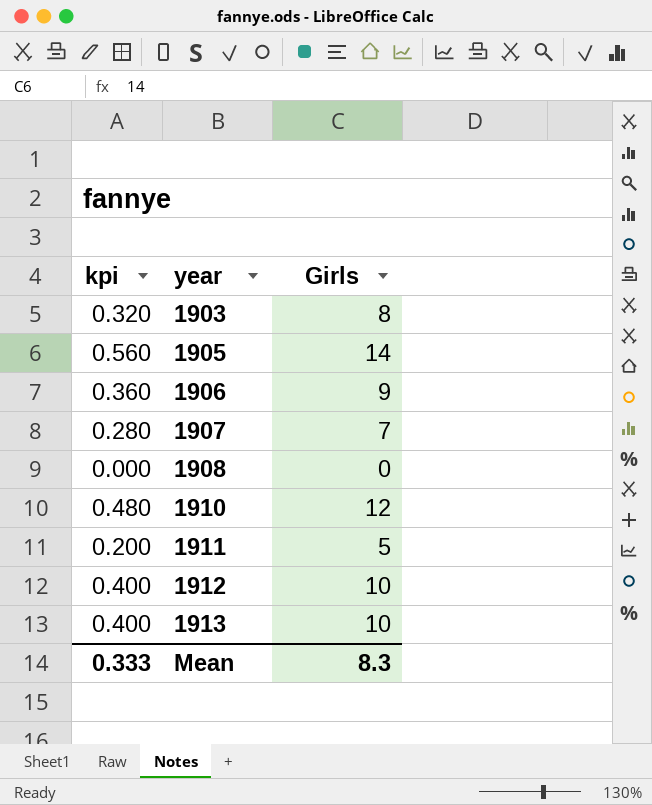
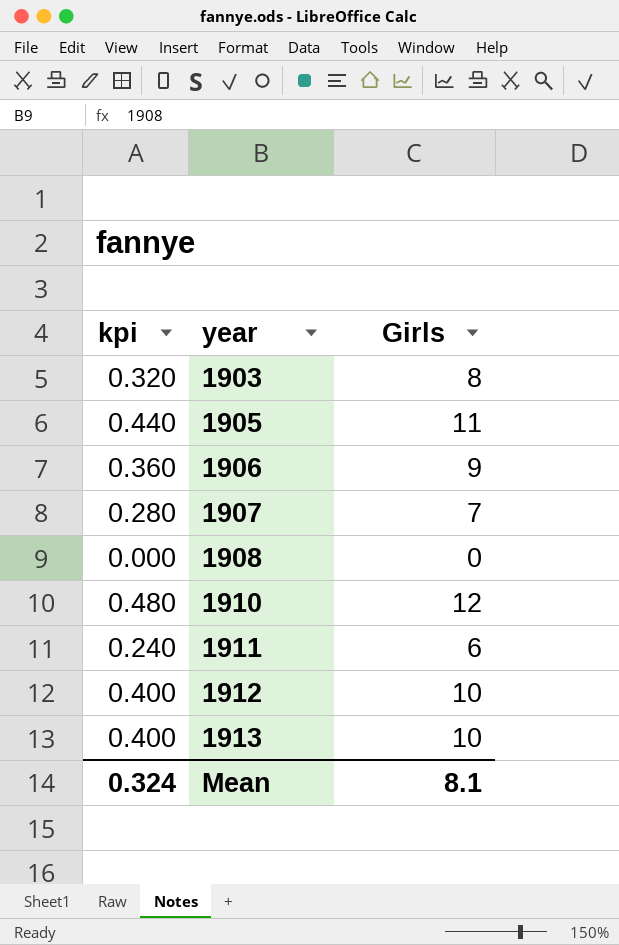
1905 | kpi: 0.560 -> 0.440
1905 | Girls: 14 -> 11
1911 | kpi: 0.200 -> 0.240
1911 | Girls: 5 -> 6
Mean | kpi: 0.333 -> 0.324
Mean | Girls: 8.3 -> 8.1

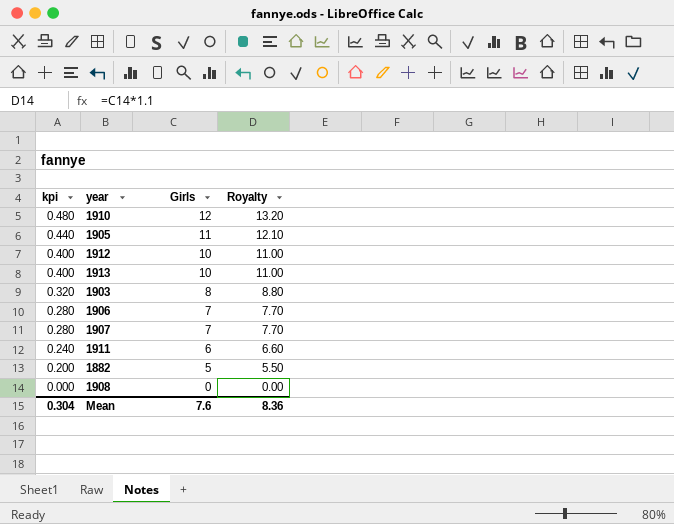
row order: year ascending -> kpi descending
column Royalty | formula: none -> [Girls] * 1.1
1906 | kpi: 0.360 -> 0.280
1906 | Girls: 9 -> 7
row 1882: none -> 0.200 | 5 | 5.50
Mean | kpi: 0.324 -> 0.304
Mean | Girls: 8.1 -> 7.6

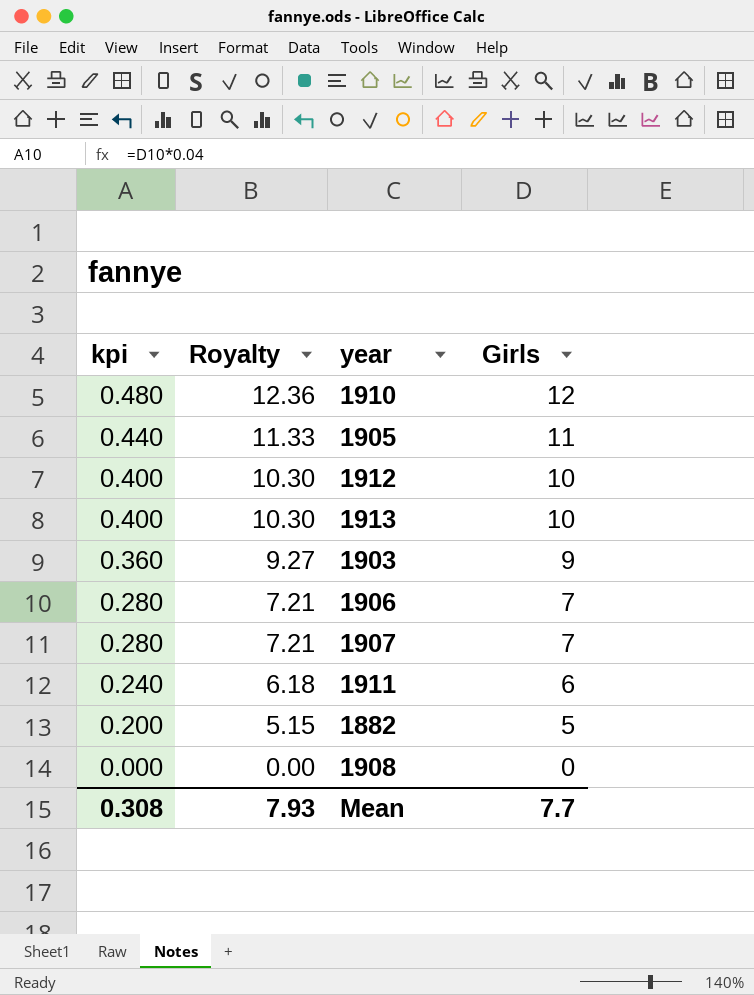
column Royalty | formula: [Girls] * 1.1 -> [Girls] * 1.03
column Royalty | position: 4 -> 2
1903 | kpi: 0.320 -> 0.360
1903 | Girls: 8 -> 9
Mean | kpi: 0.304 -> 0.308
Mean | Royalty: 8.36 -> 7.93
Mean | Girls: 7.6 -> 7.7

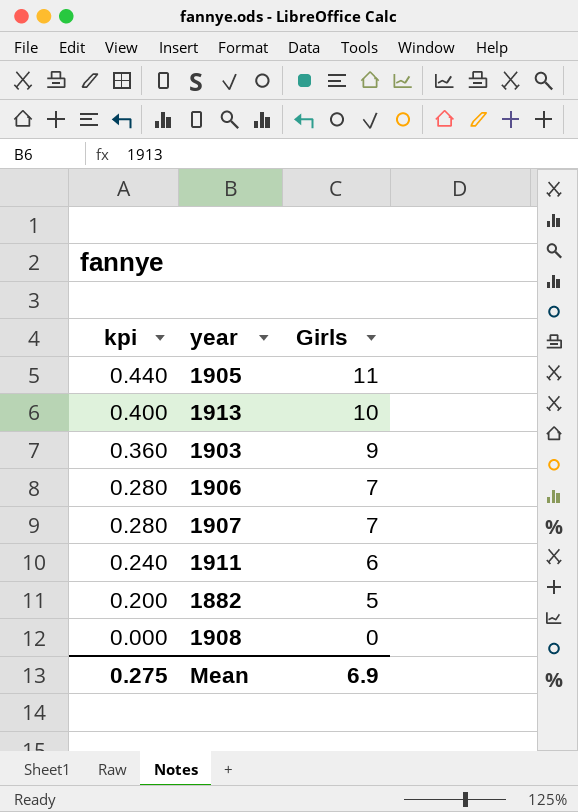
column Royalty | formula: [Girls] * 1.03 -> none
row 1910: 0.480 | 12.36 | 12 -> none
row 1912: 0.400 | 10.30 | 10 -> none
Mean | kpi: 0.308 -> 0.275
Mean | Girls: 7.7 -> 6.9

